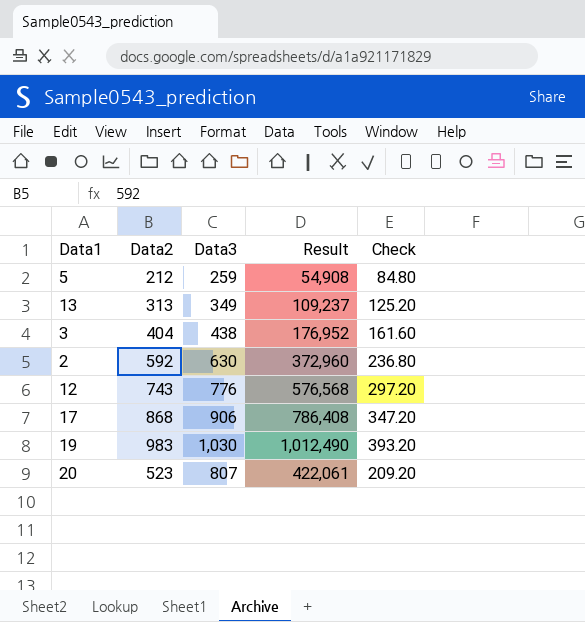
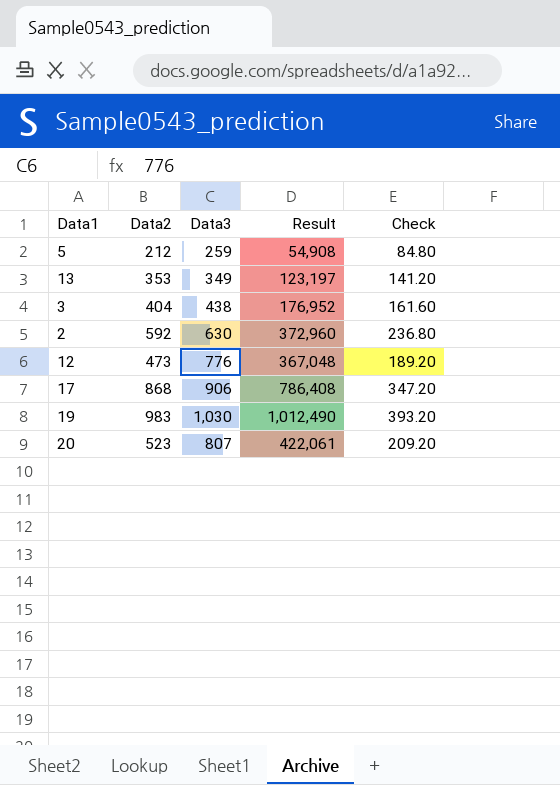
13 | Data2: 313 -> 353
13 | Result: 109,237 -> 123,197
13 | Check: 125.20 -> 141.20
12 | Data2: 743 -> 473
12 | Result: 576,568 -> 367,048
12 | Check: 297.20 -> 189.20

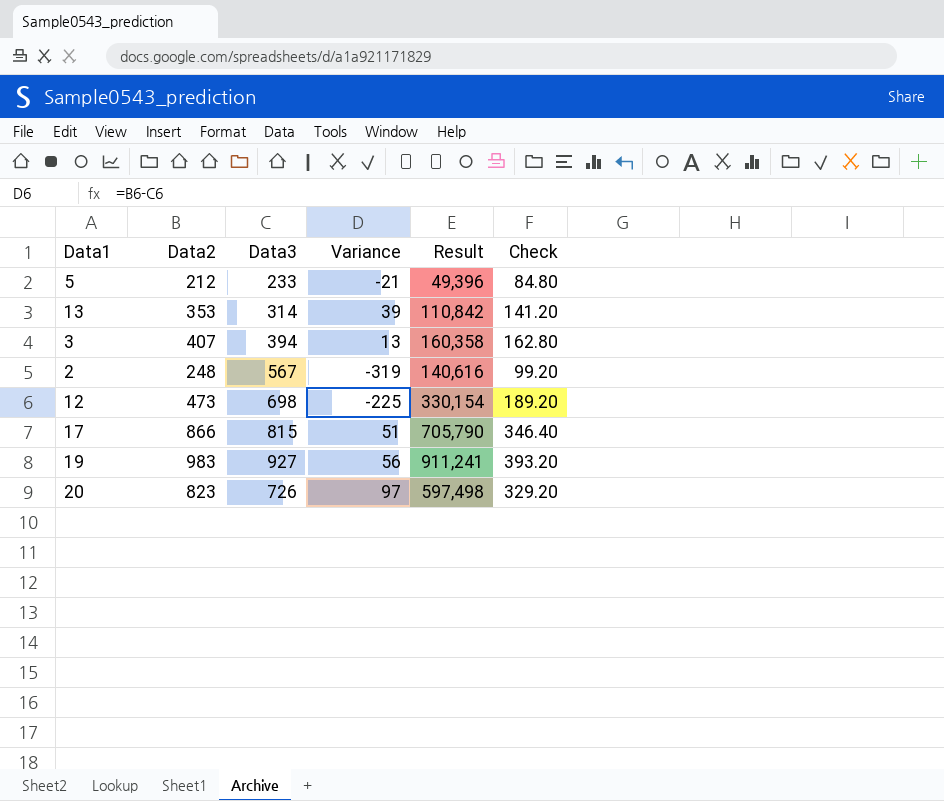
column Variance | formula: none -> [Data2] - [Data3]
5 | Data3: 259 -> 233
5 | Result: 54,908 -> 49,396
13 | Data3: 349 -> 314
13 | Result: 123,197 -> 110,842
3 | Data2: 404 -> 407
3 | Data3: 438 -> 394
3 | Result: 176,952 -> 160,358
3 | Check: 161.60 -> 162.80
2 | Data2: 592 -> 248
2 | Data3: 630 -> 567
2 | Result: 372,960 -> 140,616
2 | Check: 236.80 -> 99.20
12 | Data3: 776 -> 698
12 | Result: 367,048 -> 330,154
17 | Data2: 868 -> 866
17 | Data3: 906 -> 815
17 | Result: 786,408 -> 705,790
17 | Check: 347.20 -> 346.40
19 | Data3: 1,030 -> 927
19 | Result: 1,012,490 -> 911,241
20 | Data2: 523 -> 823
20 | Data3: 807 -> 726
20 | Result: 422,061 -> 597,498
20 | Check: 209.20 -> 329.20

